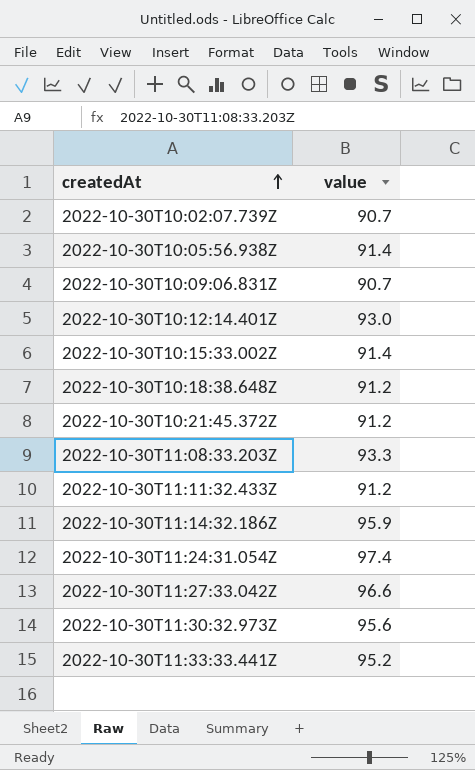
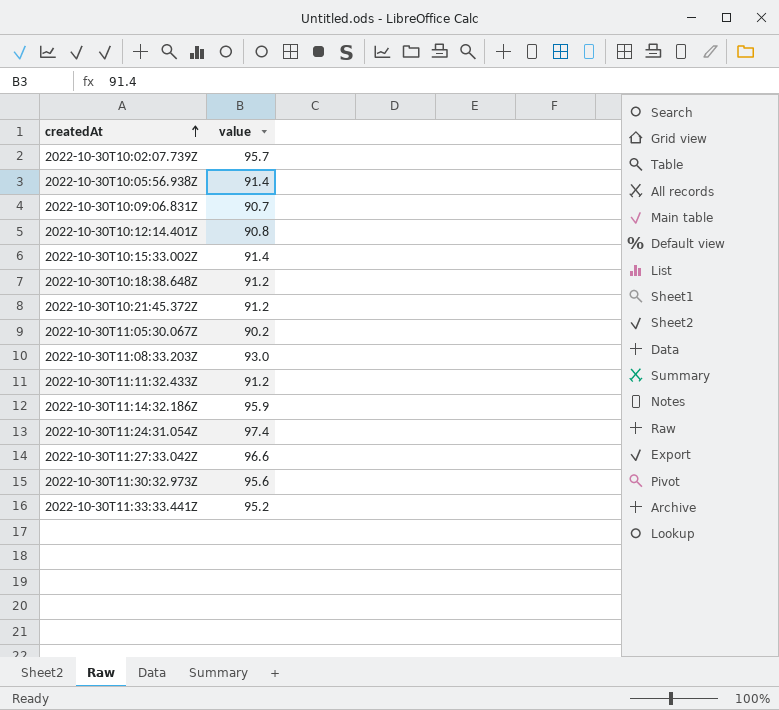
2022-10-30T10:02:07.739Z | value: 90.7 -> 95.7
2022-10-30T10:12:14.401Z | value: 93.0 -> 90.8
row 2022-10-30T11:05:30.067Z: none -> 90.2
2022-10-30T11:08:33.203Z | value: 93.3 -> 93.0

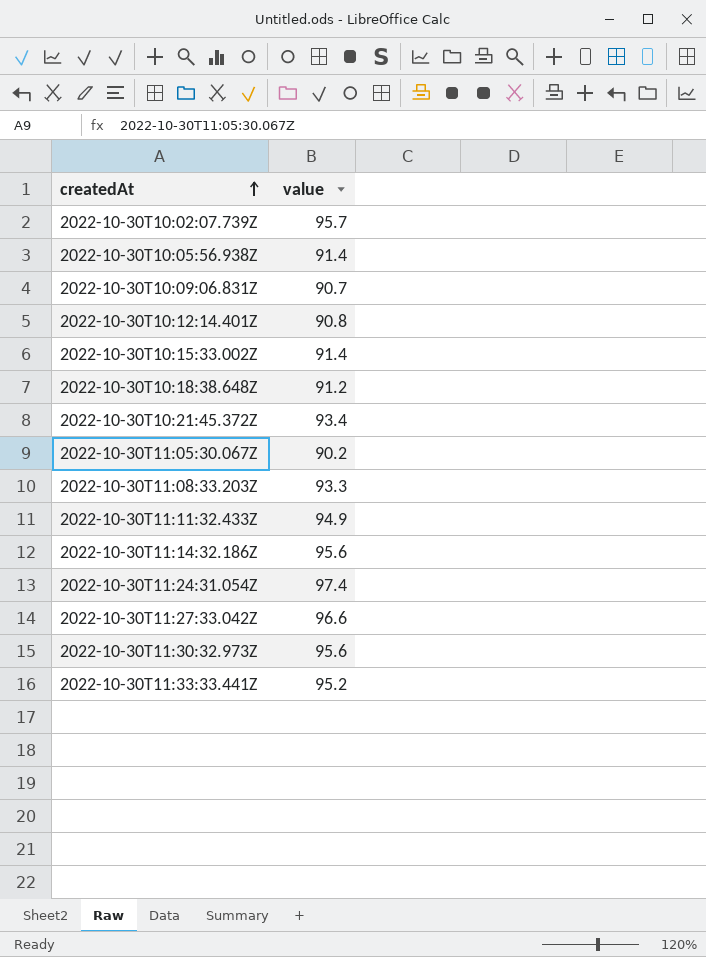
2022-10-30T10:21:45.372Z | value: 91.2 -> 93.4
2022-10-30T11:08:33.203Z | value: 93.0 -> 93.3
2022-10-30T11:11:32.433Z | value: 91.2 -> 94.9
2022-10-30T11:14:32.186Z | value: 95.9 -> 95.6

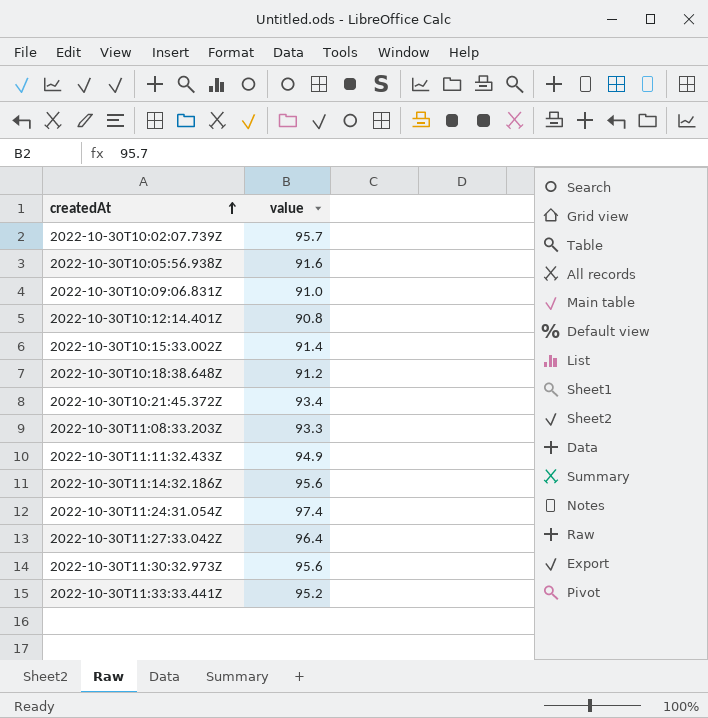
row 2022-10-30T11:05:30.067Z: 90.2 -> none
2022-10-30T10:05:56.938Z | value: 91.4 -> 91.6
2022-10-30T10:09:06.831Z | value: 90.7 -> 91.0
2022-10-30T11:27:33.042Z | value: 96.6 -> 96.4

